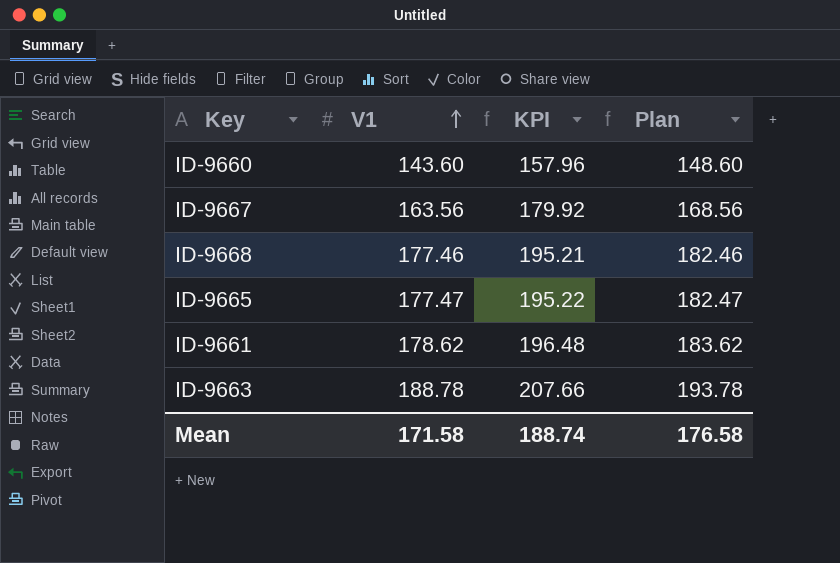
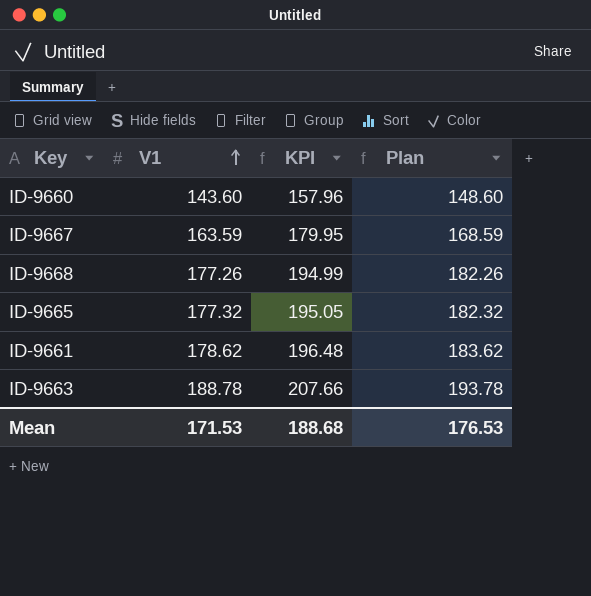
ID-9667 | V1: 163.56 -> 163.59
ID-9667 | KPI: 179.92 -> 179.95
ID-9667 | Plan: 168.56 -> 168.59
ID-9668 | V1: 177.46 -> 177.26
ID-9668 | KPI: 195.21 -> 194.99
ID-9668 | Plan: 182.46 -> 182.26
ID-9665 | V1: 177.47 -> 177.32
ID-9665 | KPI: 195.22 -> 195.05
ID-9665 | Plan: 182.47 -> 182.32
Mean | V1: 171.58 -> 171.53
Mean | KPI: 188.74 -> 188.68
Mean | Plan: 176.58 -> 176.53

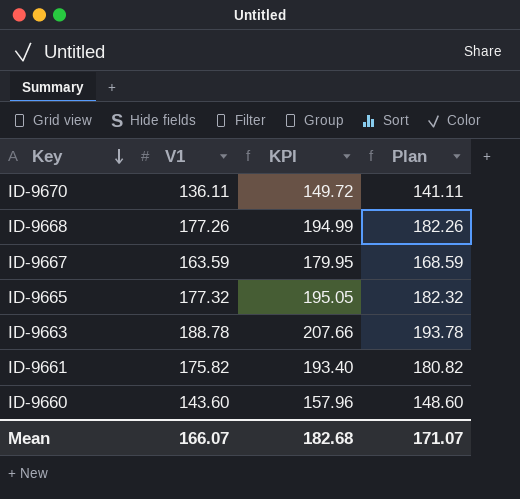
row order: V1 ascending -> Key descending
row ID-9670: none -> 136.11 | 149.72 | 141.11
ID-9661 | V1: 178.62 -> 175.82
ID-9661 | KPI: 196.48 -> 193.40
ID-9661 | Plan: 183.62 -> 180.82
Mean | V1: 171.53 -> 166.07
Mean | KPI: 188.68 -> 182.68
Mean | Plan: 176.53 -> 171.07

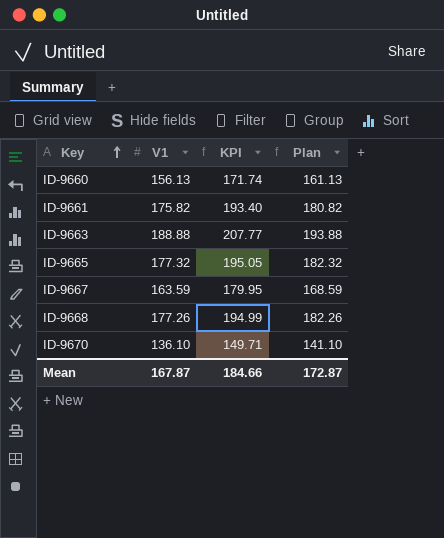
row order: Key descending -> Key ascending
ID-9660 | V1: 143.60 -> 156.13
ID-9660 | KPI: 157.96 -> 171.74
ID-9660 | Plan: 148.60 -> 161.13
ID-9663 | V1: 188.78 -> 188.88
ID-9663 | KPI: 207.66 -> 207.77
ID-9663 | Plan: 193.78 -> 193.88
ID-9670 | V1: 136.11 -> 136.10
ID-9670 | KPI: 149.72 -> 149.71
ID-9670 | Plan: 141.11 -> 141.10
Mean | V1: 166.07 -> 167.87
Mean | KPI: 182.68 -> 184.66
Mean | Plan: 171.07 -> 172.87

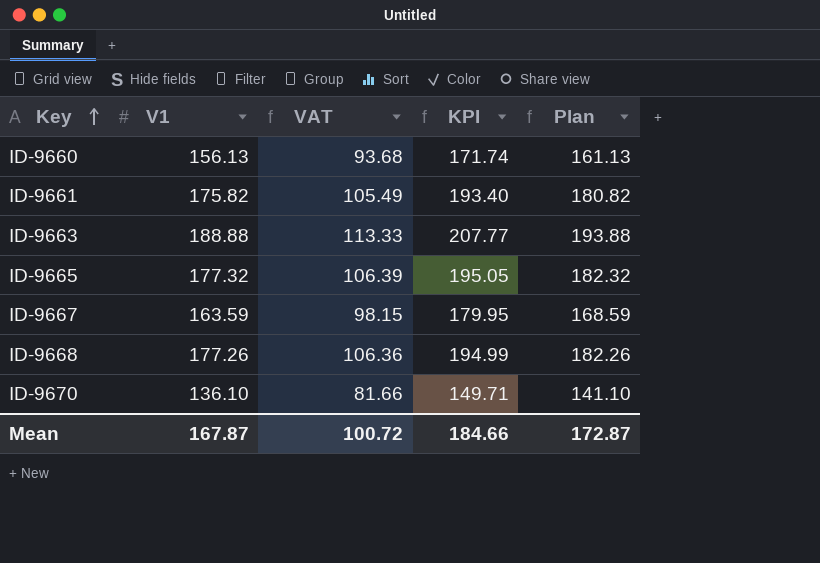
column VAT | formula: none -> [V1] * 0.6

